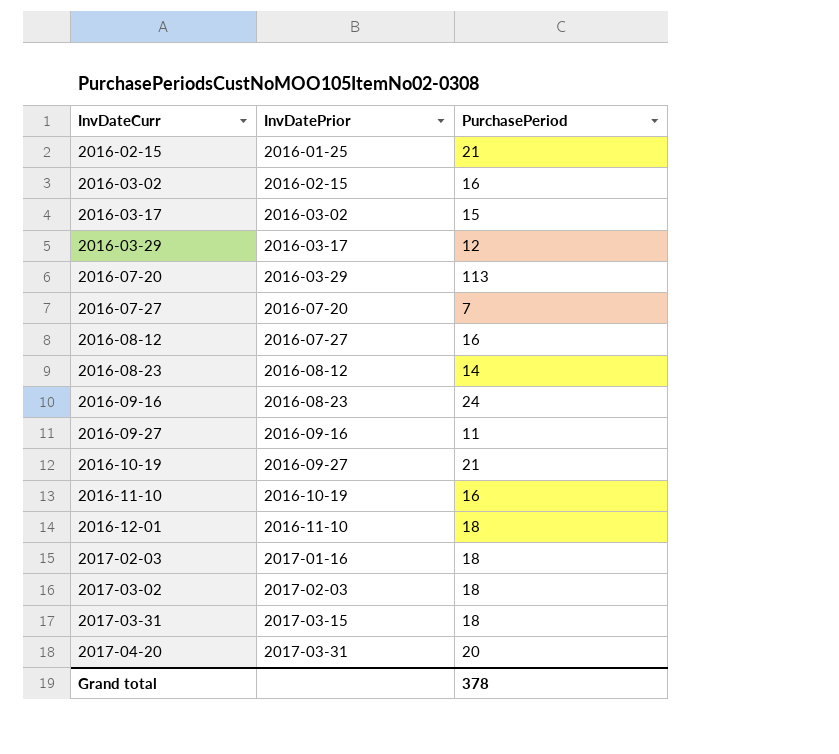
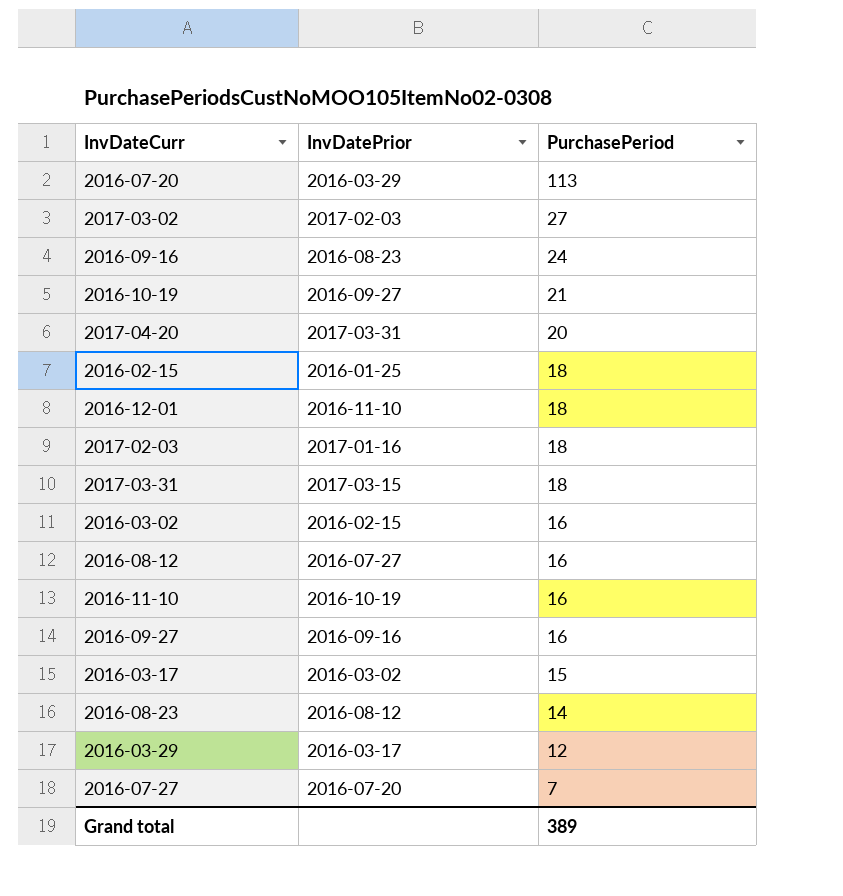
row order: InvDateCurr ascending -> PurchasePeriod descending
2017-03-02 | PurchasePeriod: 18 -> 27
2016-02-15 | PurchasePeriod: 21 -> 18
2016-09-27 | PurchasePeriod: 11 -> 16
Grand total | PurchasePeriod: 378 -> 389

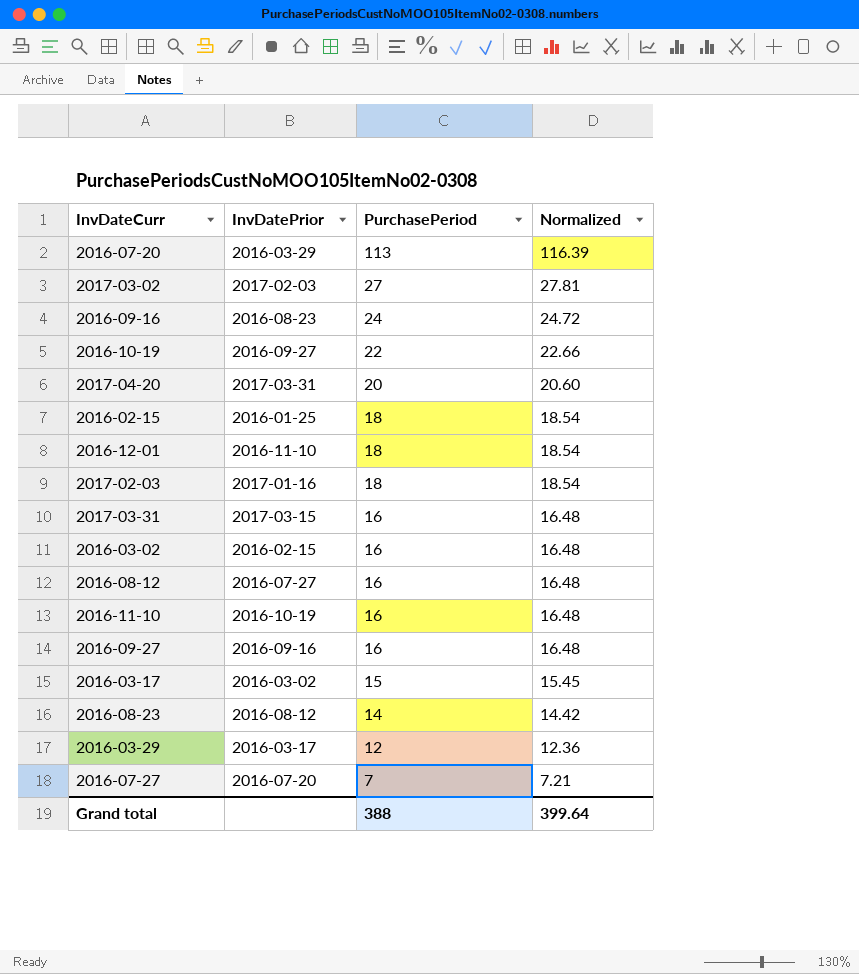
column Normalized | formula: none -> [PurchasePeriod] * 1.03
2016-10-19 | PurchasePeriod: 21 -> 22
2017-03-31 | PurchasePeriod: 18 -> 16
Grand total | PurchasePeriod: 389 -> 388

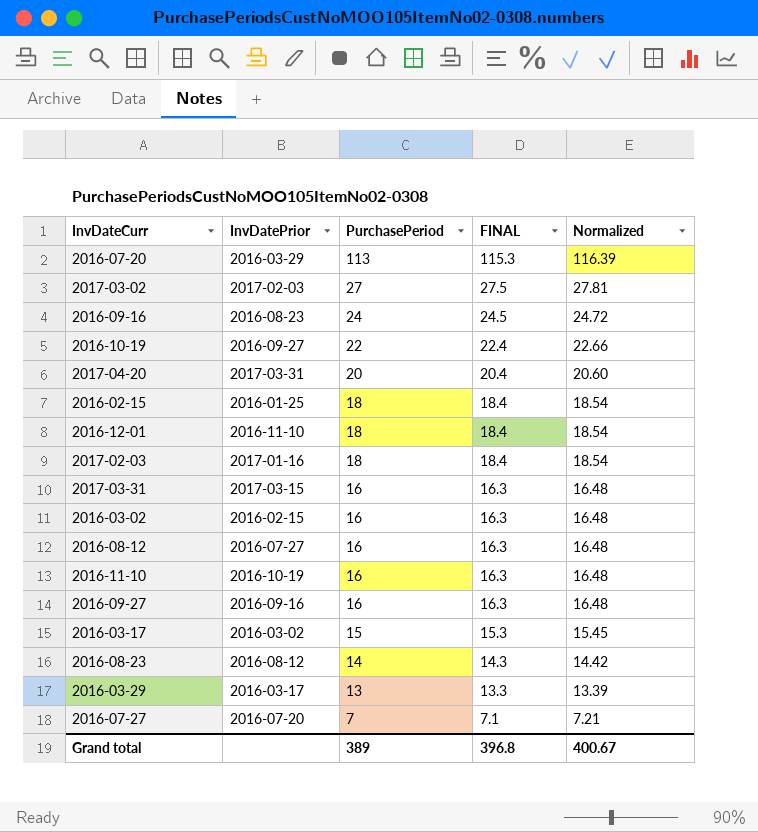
column FINAL | formula: none -> [PurchasePeriod] * 1.02
2016-03-29 | PurchasePeriod: 12 -> 13
2016-03-29 | Normalized: 12.36 -> 13.39
Grand total | PurchasePeriod: 388 -> 389
Grand total | Normalized: 399.64 -> 400.67

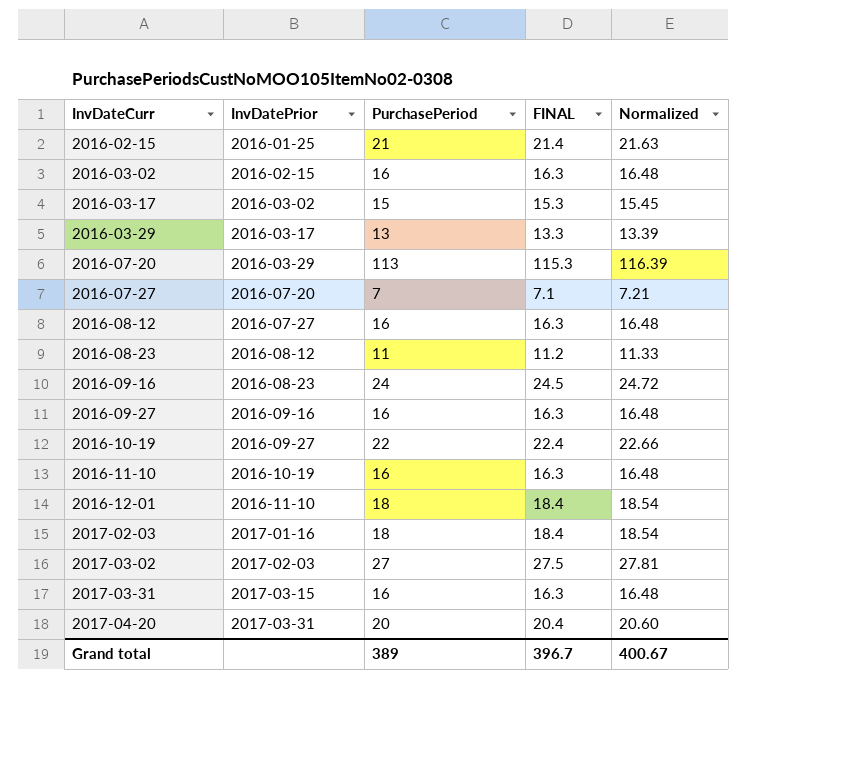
row order: PurchasePeriod descending -> InvDateCurr ascending
2016-02-15 | PurchasePeriod: 18 -> 21
2016-02-15 | FINAL: 18.4 -> 21.4
2016-02-15 | Normalized: 18.54 -> 21.63
2016-08-23 | PurchasePeriod: 14 -> 11
2016-08-23 | FINAL: 14.3 -> 11.2
2016-08-23 | Normalized: 14.42 -> 11.33
Grand total | FINAL: 396.8 -> 396.7

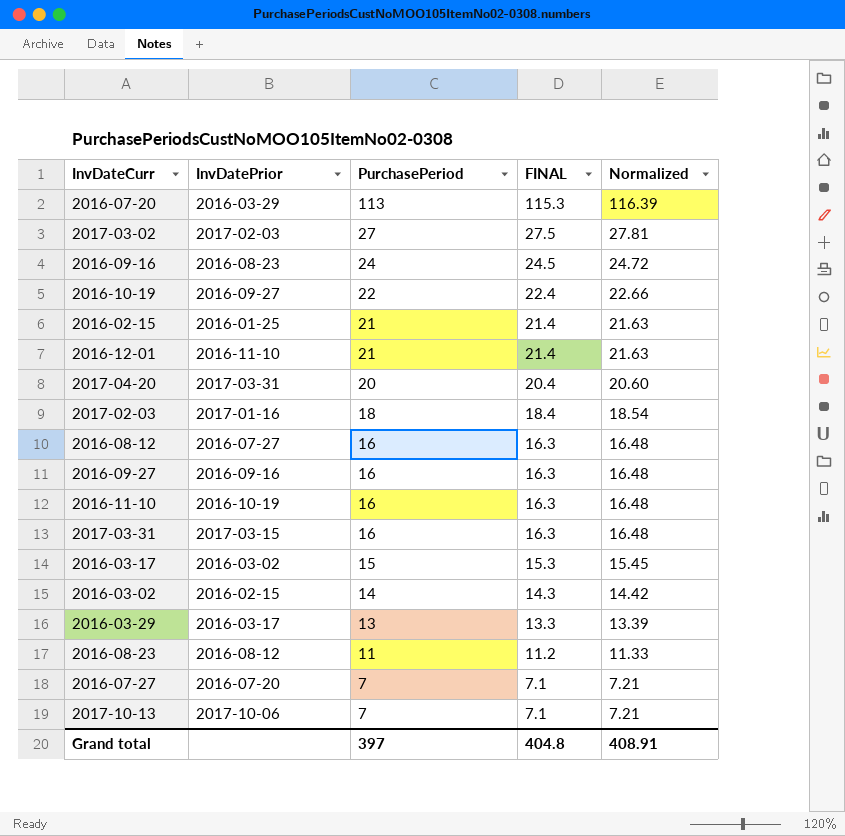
row order: InvDateCurr ascending -> PurchasePeriod descending
2016-12-01 | PurchasePeriod: 18 -> 21
2016-12-01 | FINAL: 18.4 -> 21.4
2016-12-01 | Normalized: 18.54 -> 21.63
2016-03-02 | PurchasePeriod: 16 -> 14
2016-03-02 | FINAL: 16.3 -> 14.3
2016-03-02 | Normalized: 16.48 -> 14.42
row 2017-10-13: none -> 2017-10-06 | 7 | 7.1 | 7.21
Grand total | PurchasePeriod: 389 -> 397
Grand total | FINAL: 396.7 -> 404.8
Grand total | Normalized: 400.67 -> 408.91

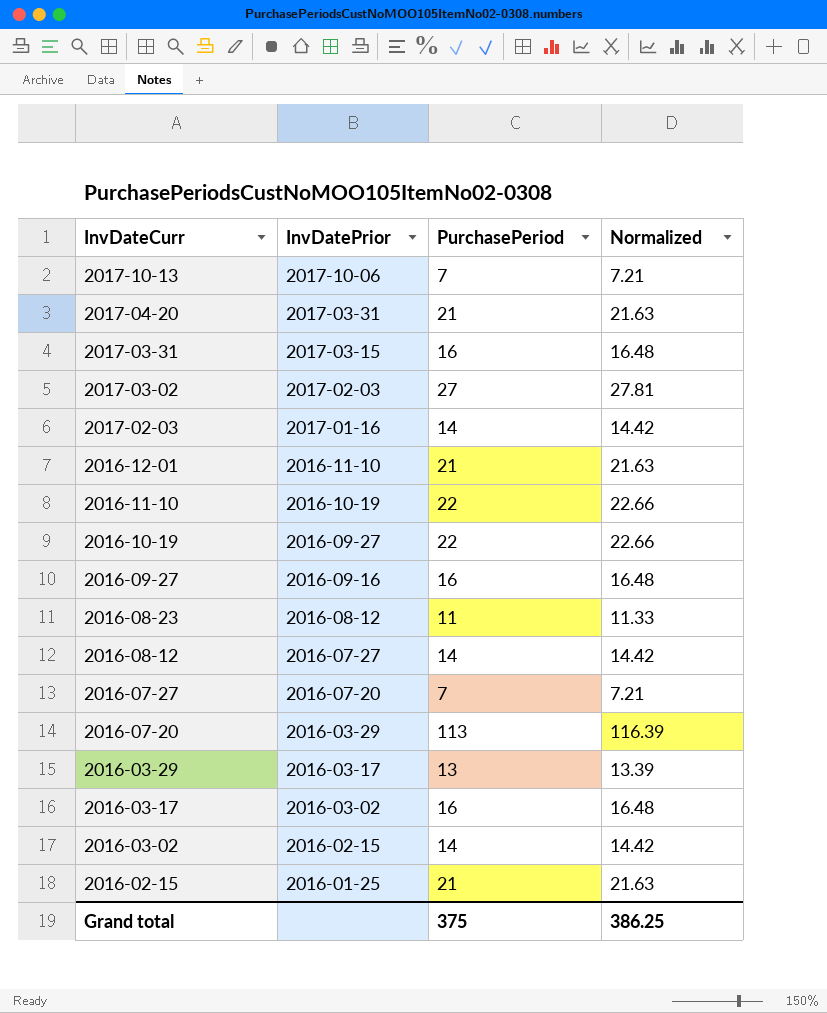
row order: PurchasePeriod descending -> InvDateCurr descending
column FINAL | formula: [PurchasePeriod] * 1.02 -> none
row 2016-09-16: 2016-08-23 | 24 | 24.5 | 24.72 -> none
2017-04-20 | PurchasePeriod: 20 -> 21
2017-04-20 | Normalized: 20.60 -> 21.63
2017-02-03 | PurchasePeriod: 18 -> 14
2017-02-03 | Normalized: 18.54 -> 14.42
2016-11-10 | PurchasePeriod: 16 -> 22
2016-11-10 | Normalized: 16.48 -> 22.66
2016-08-12 | PurchasePeriod: 16 -> 14
2016-08-12 | Normalized: 16.48 -> 14.42
2016-03-17 | PurchasePeriod: 15 -> 16
2016-03-17 | Normalized: 15.45 -> 16.48
Grand total | PurchasePeriod: 397 -> 375
Grand total | Normalized: 408.91 -> 386.25

